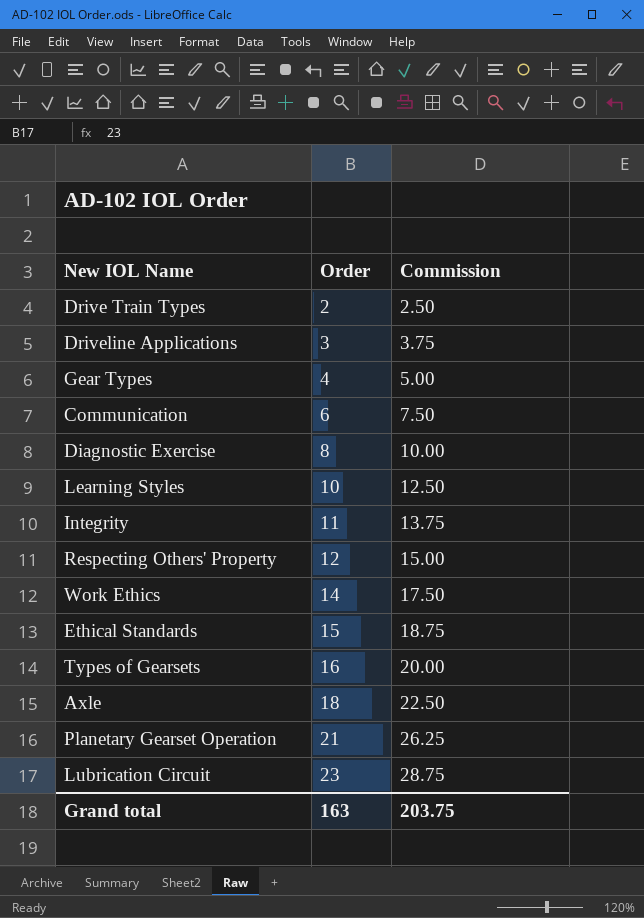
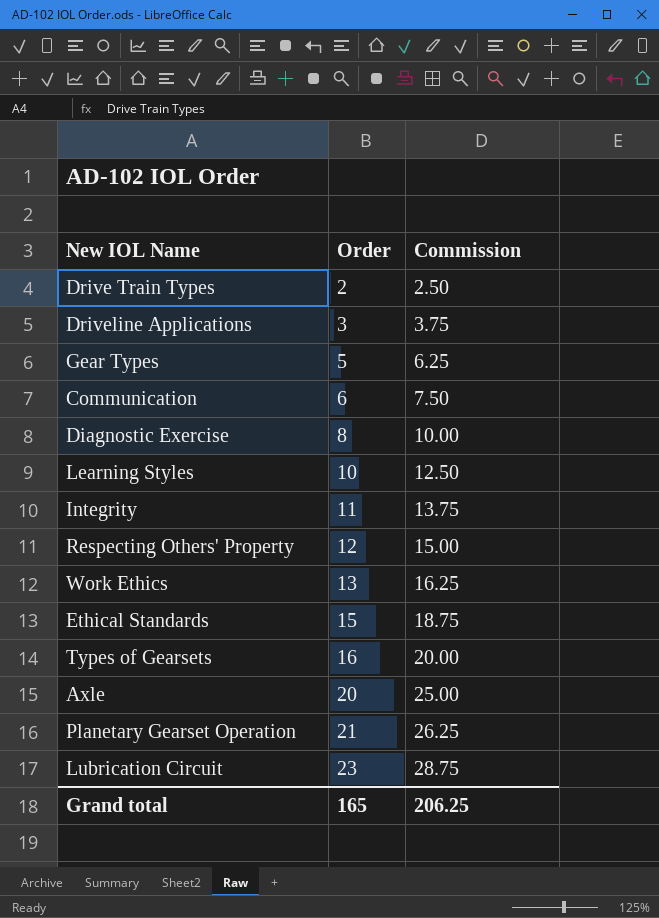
Gear Types | Order: 4 -> 5
Gear Types | Commission: 5.00 -> 6.25
Work Ethics | Order: 14 -> 13
Work Ethics | Commission: 17.50 -> 16.25
Axle | Order: 18 -> 20
Axle | Commission: 22.50 -> 25.00
Grand total | Order: 163 -> 165
Grand total | Commission: 203.75 -> 206.25

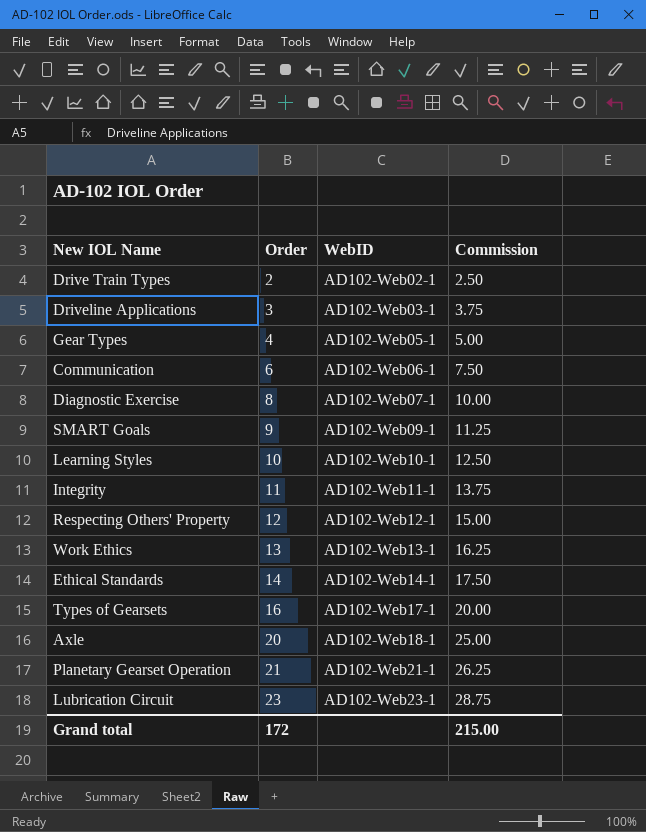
column WebID | position: none -> 3
Gear Types | Order: 5 -> 4
Gear Types | Commission: 6.25 -> 5.00
row SMART Goals: none -> 9 | AD102-Web09-1 | 11.25
Ethical Standards | Order: 15 -> 14
Ethical Standards | Commission: 18.75 -> 17.50
Grand total | Order: 165 -> 172
Grand total | Commission: 206.25 -> 215.00

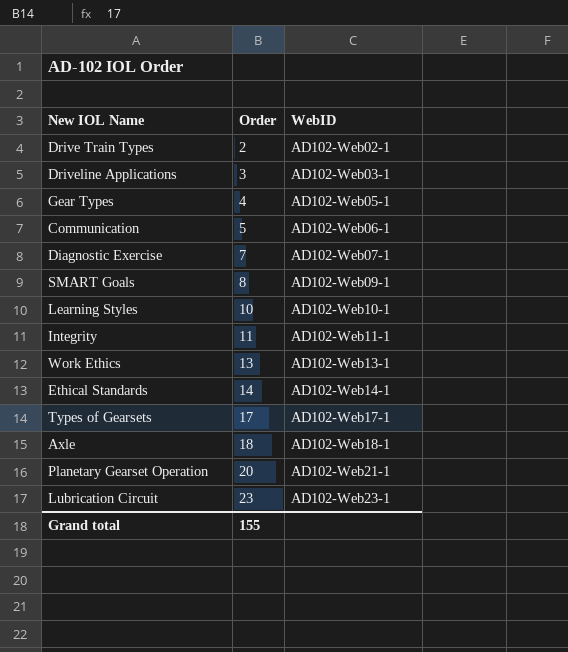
column Commission | formula: [Order] * 1.25 -> none
row Respecting Others' Property: 12 | AD102-Web12-1 | 15.00 -> none
Communication | Order: 6 -> 5
Diagnostic Exercise | Order: 8 -> 7
SMART Goals | Order: 9 -> 8
Types of Gearsets | Order: 16 -> 17
Axle | Order: 20 -> 18
Planetary Gearset Operation | Order: 21 -> 20
Grand total | Order: 172 -> 155

